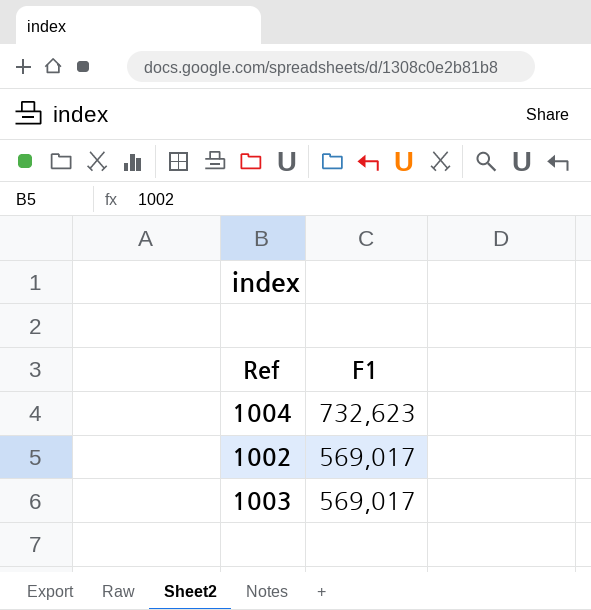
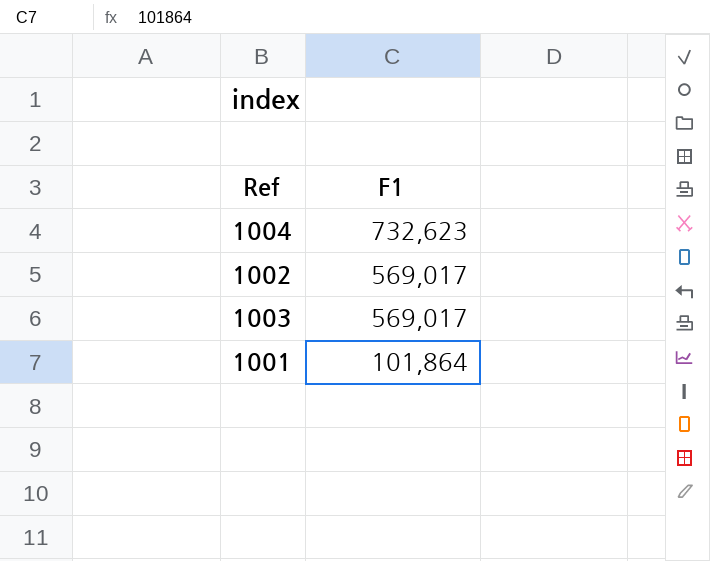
row 1001: none -> 101,864

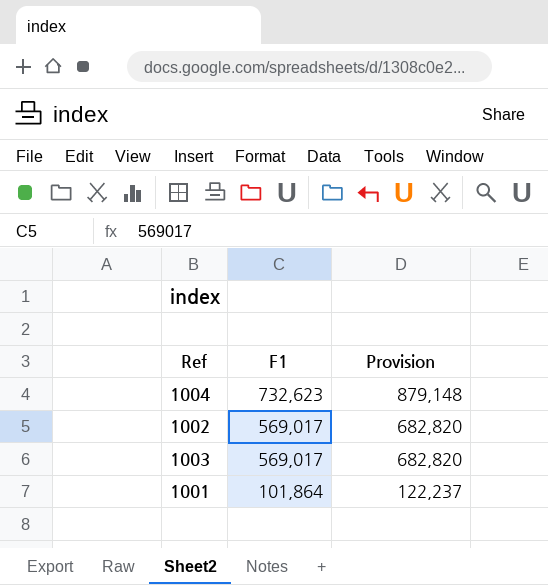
column Provision | formula: none -> [F1] * 1.2

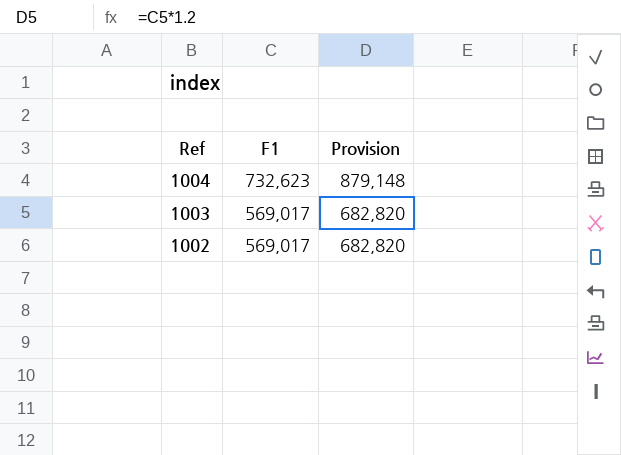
row order: F1 descending -> Ref descending
row 1001: 101,864 | 122,237 -> none

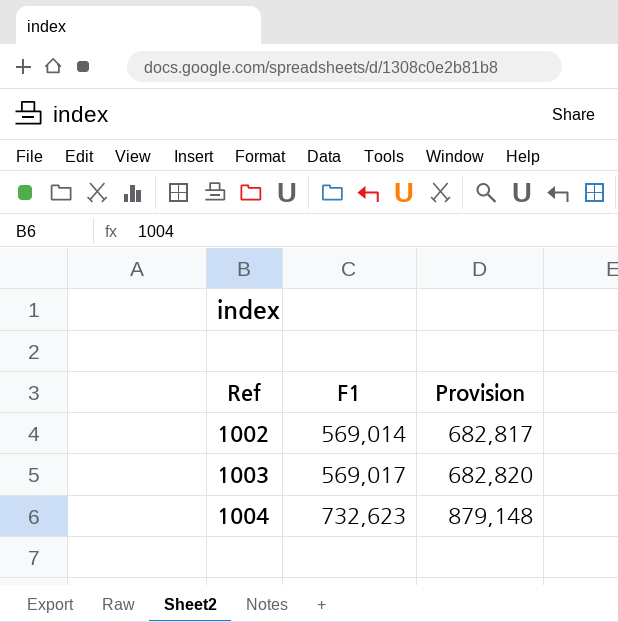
row order: Ref descending -> Ref ascending
1002 | F1: 569,017 -> 569,014
1002 | Provision: 682,820 -> 682,817

